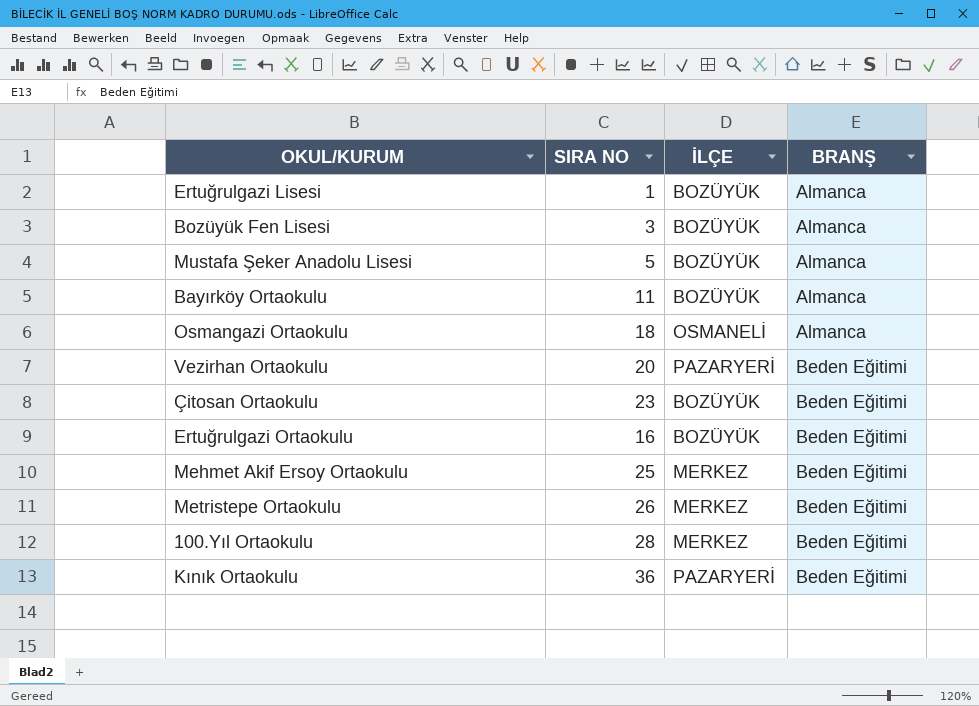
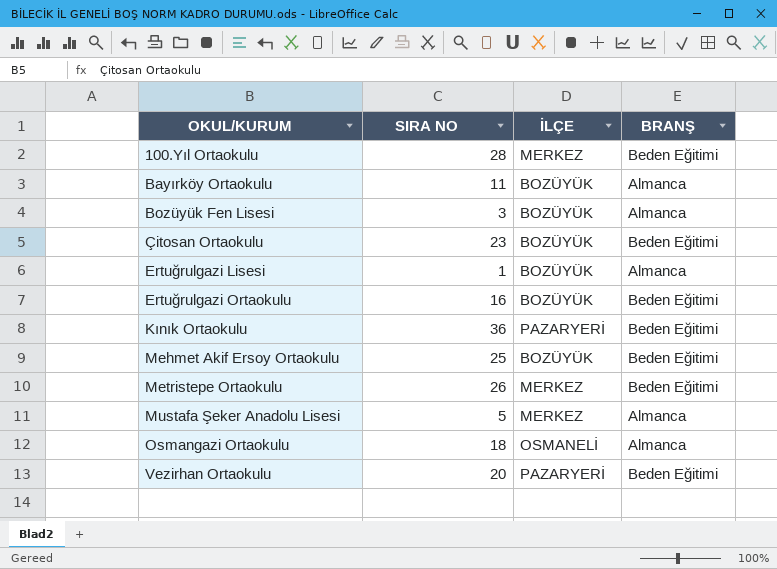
row order: BRANŞ ascending -> OKUL/KURUM ascending
Mehmet Akif Ersoy Ortaokulu | İLÇE: MERKEZ -> BOZÜYÜK
Mustafa Şeker Anadolu Lisesi | İLÇE: BOZÜYÜK -> MERKEZ

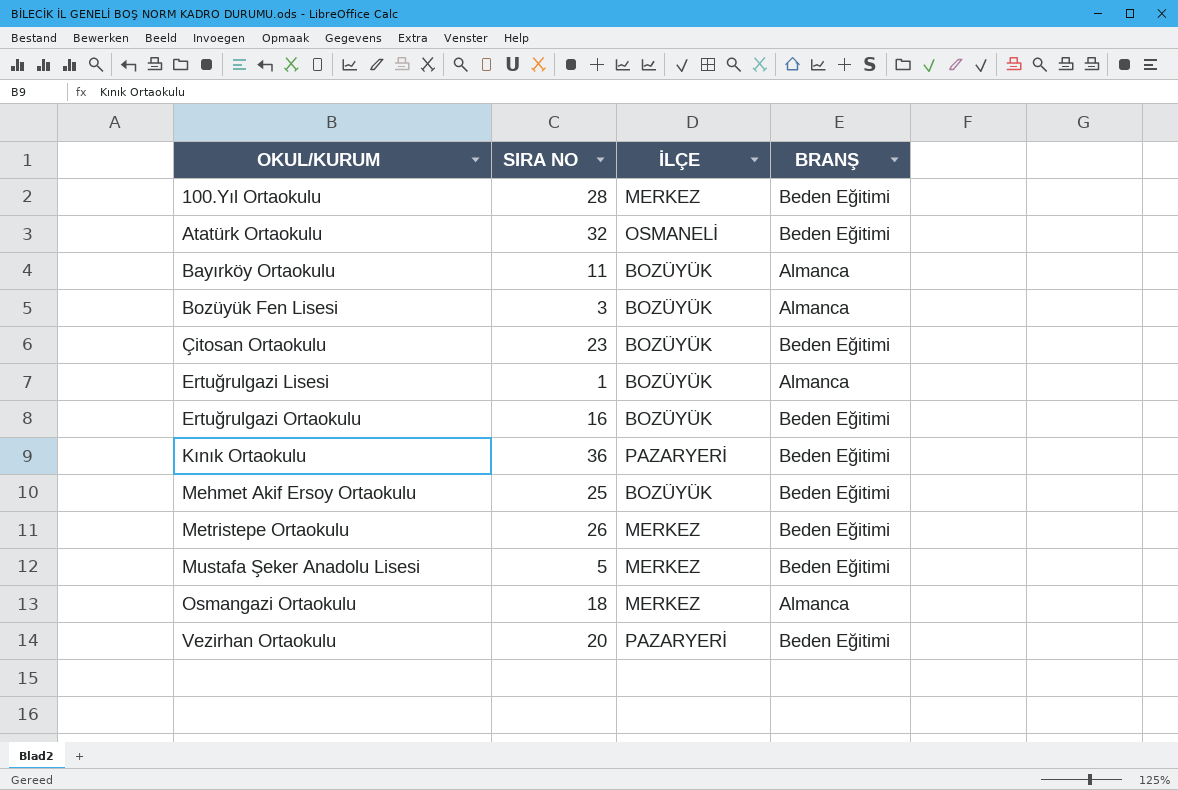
row Atatürk Ortaokulu: none -> 32 | OSMANELİ | Beden Eğitimi
Mustafa Şeker Anadolu Lisesi | BRANŞ: Almanca -> Beden Eğitimi
Osmangazi Ortaokulu | İLÇE: OSMANELİ -> MERKEZ

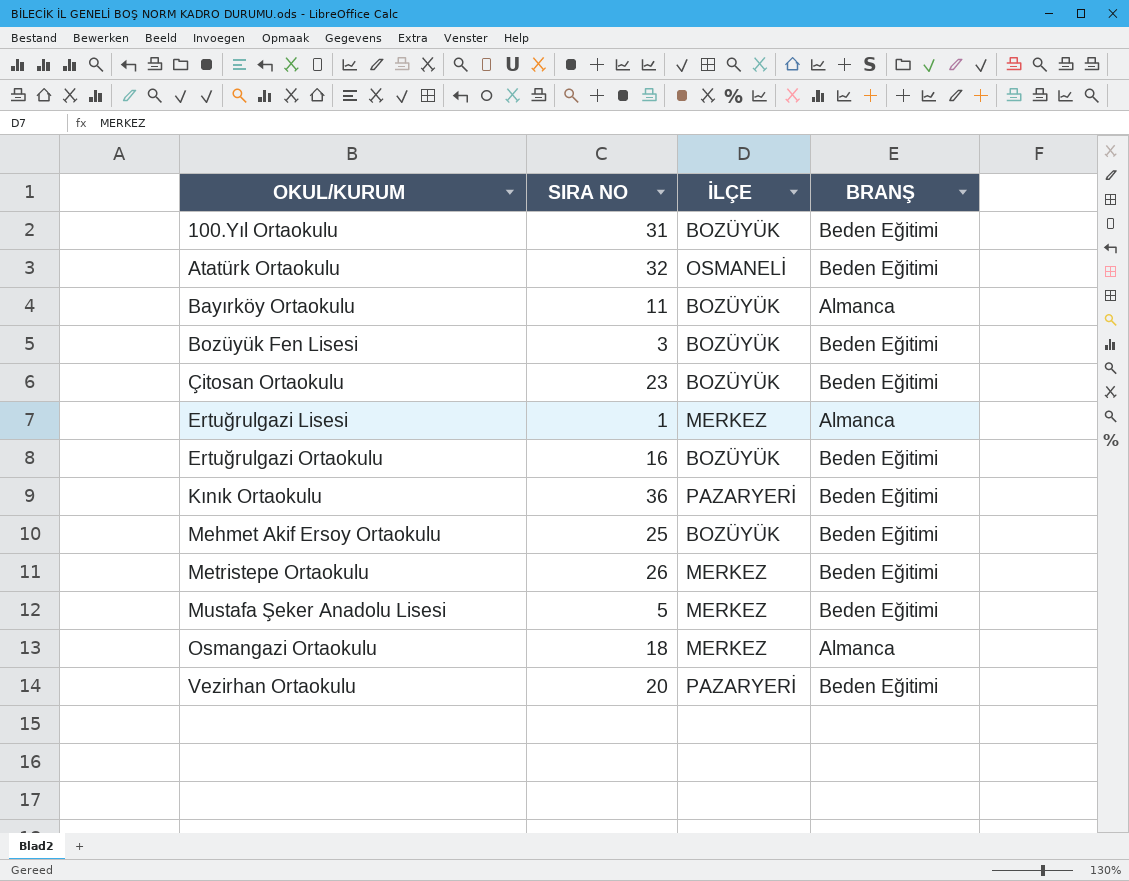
100.Yıl Ortaokulu | SIRA NO: 28 -> 31
100.Yıl Ortaokulu | İLÇE: MERKEZ -> BOZÜYÜK
Bozüyük Fen Lisesi | BRANŞ: Almanca -> Beden Eğitimi
Ertuğrulgazi Lisesi | İLÇE: BOZÜYÜK -> MERKEZ

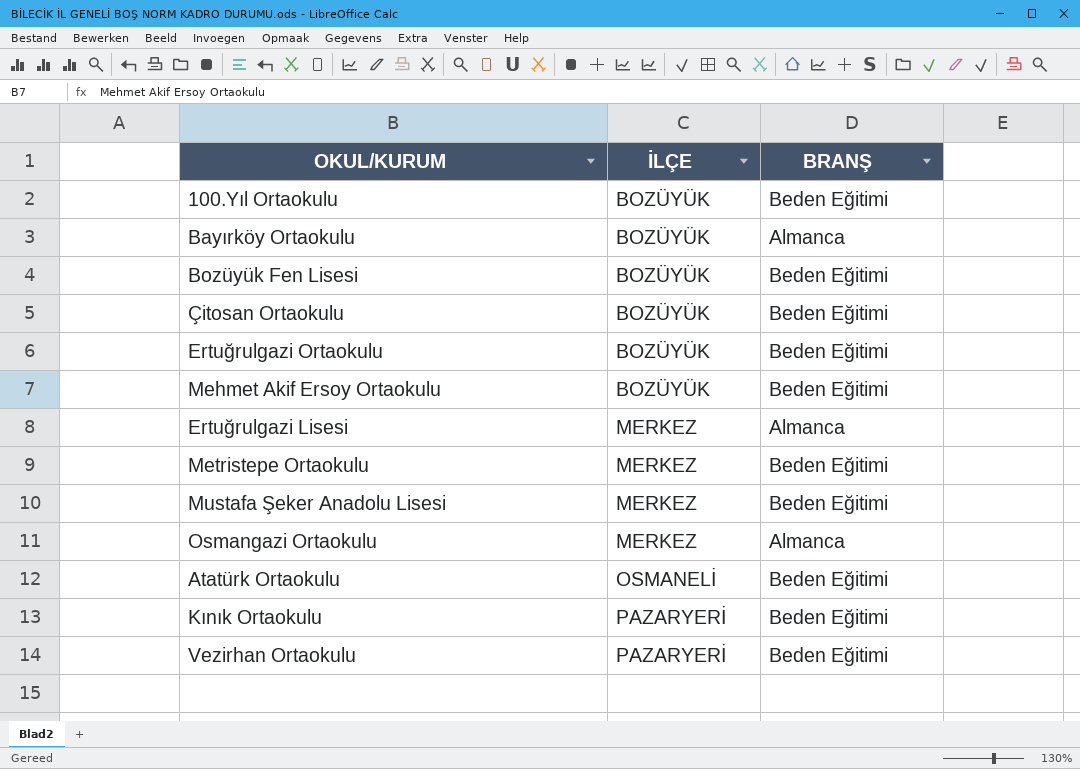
row order: OKUL/KURUM ascending -> İLÇE ascending
column SIRA NO | position: 2 -> none

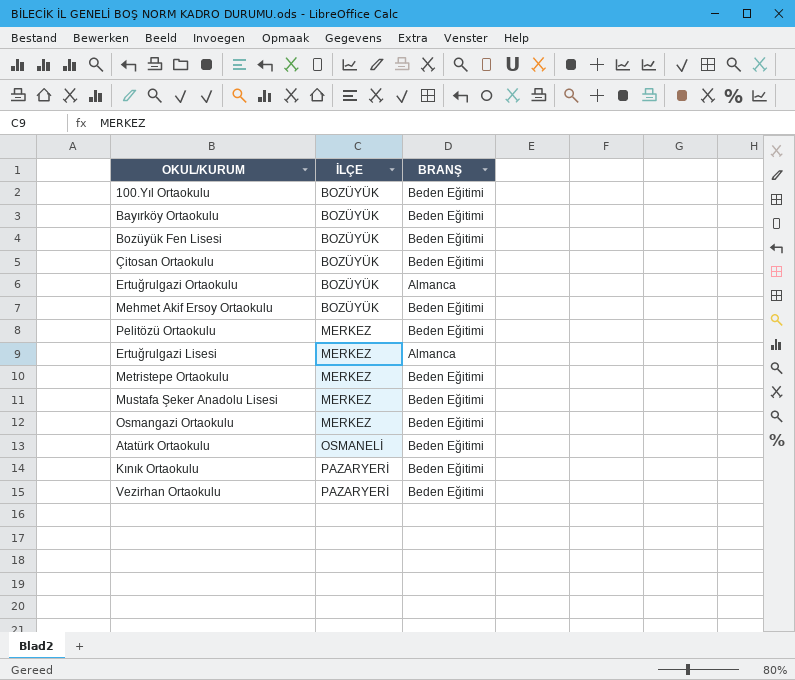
Bayırköy Ortaokulu | BRANŞ: Almanca -> Beden Eğitimi
Ertuğrulgazi Ortaokulu | BRANŞ: Beden Eğitimi -> Almanca
row Pelitözü Ortaokulu: none -> MERKEZ | Beden Eğitimi
Osmangazi Ortaokulu | BRANŞ: Almanca -> Beden Eğitimi

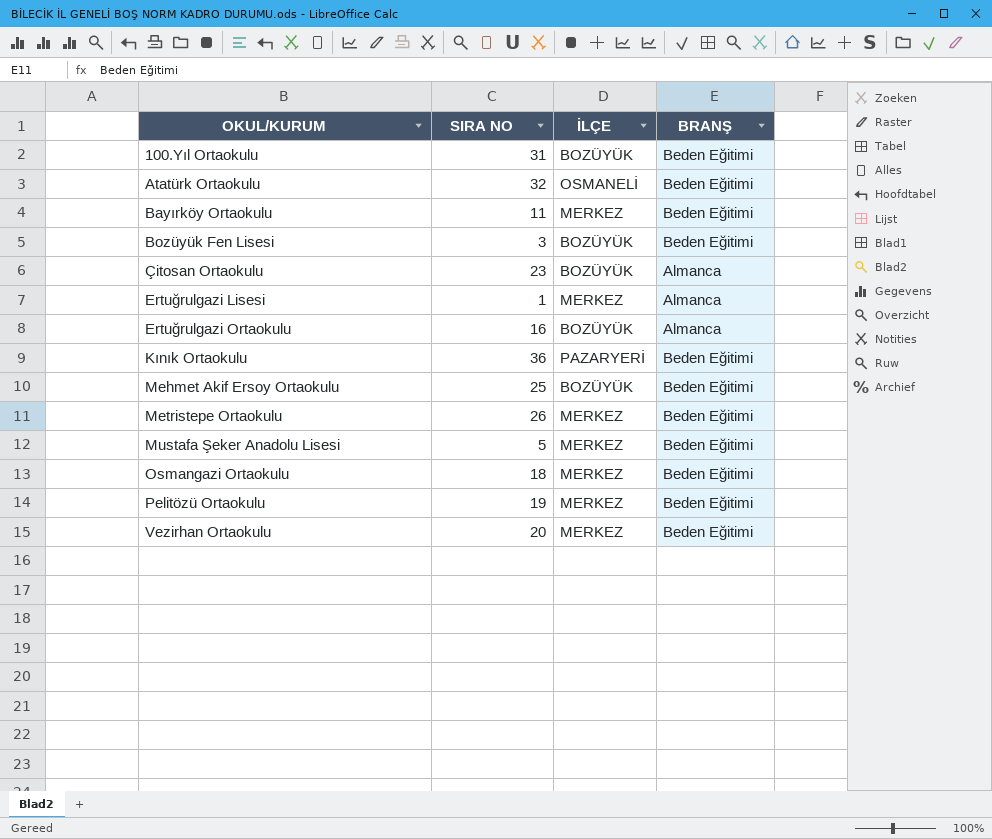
row order: İLÇE ascending -> OKUL/KURUM ascending
column SIRA NO | position: none -> 2
Bayırköy Ortaokulu | İLÇE: BOZÜYÜK -> MERKEZ
Çitosan Ortaokulu | BRANŞ: Beden Eğitimi -> Almanca
Vezirhan Ortaokulu | İLÇE: PAZARYERİ -> MERKEZ

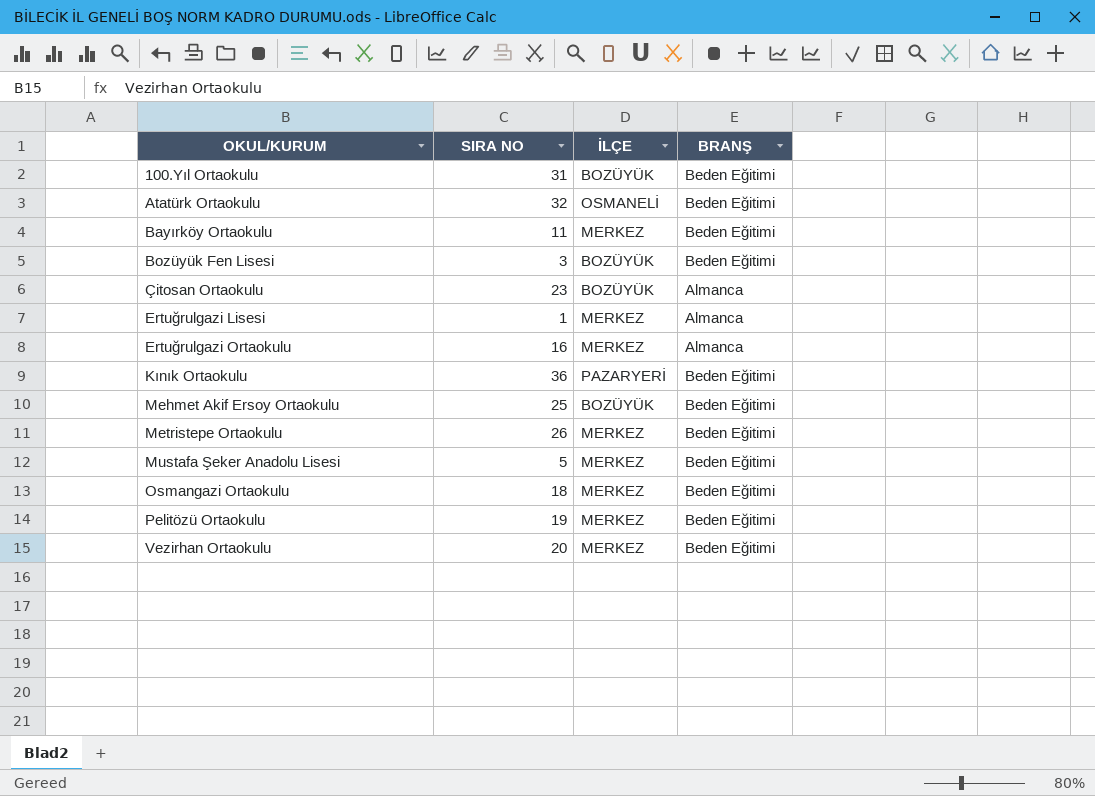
Ertuğrulgazi Ortaokulu | İLÇE: BOZÜYÜK -> MERKEZ

